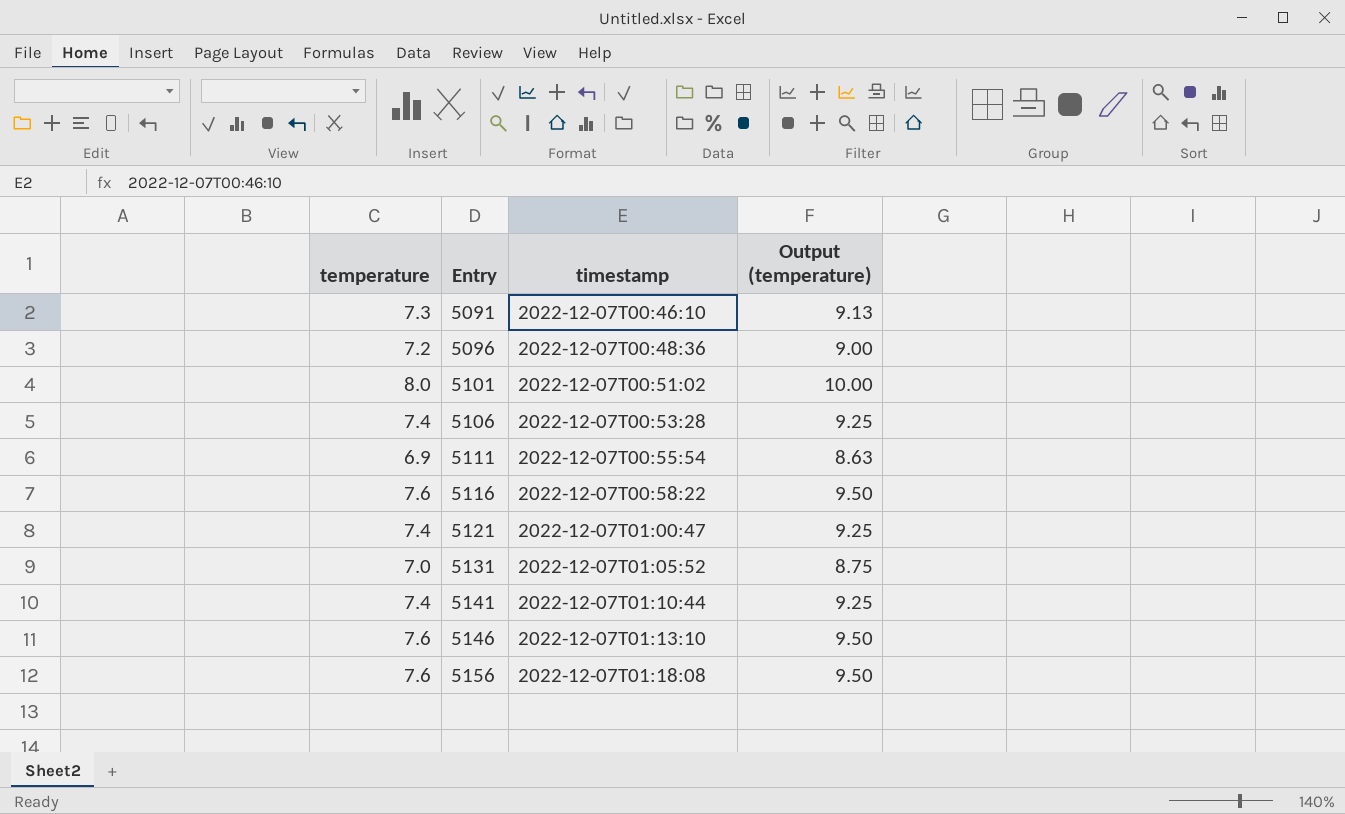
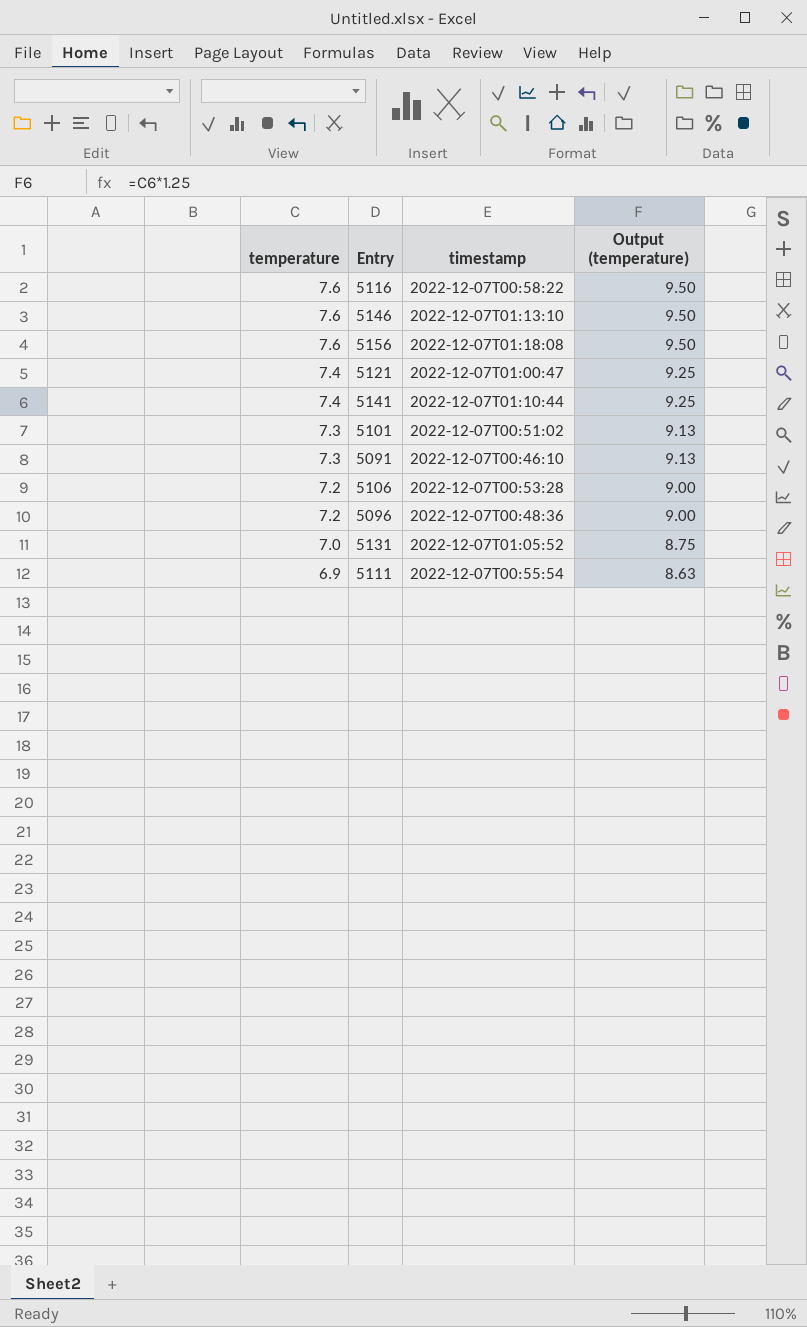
row order: Entry ascending -> temperature descending
5101 | temperature: 8.0 -> 7.3
5101 | Output (temperature): 10.00 -> 9.13
5106 | temperature: 7.4 -> 7.2
5106 | Output (temperature): 9.25 -> 9.00

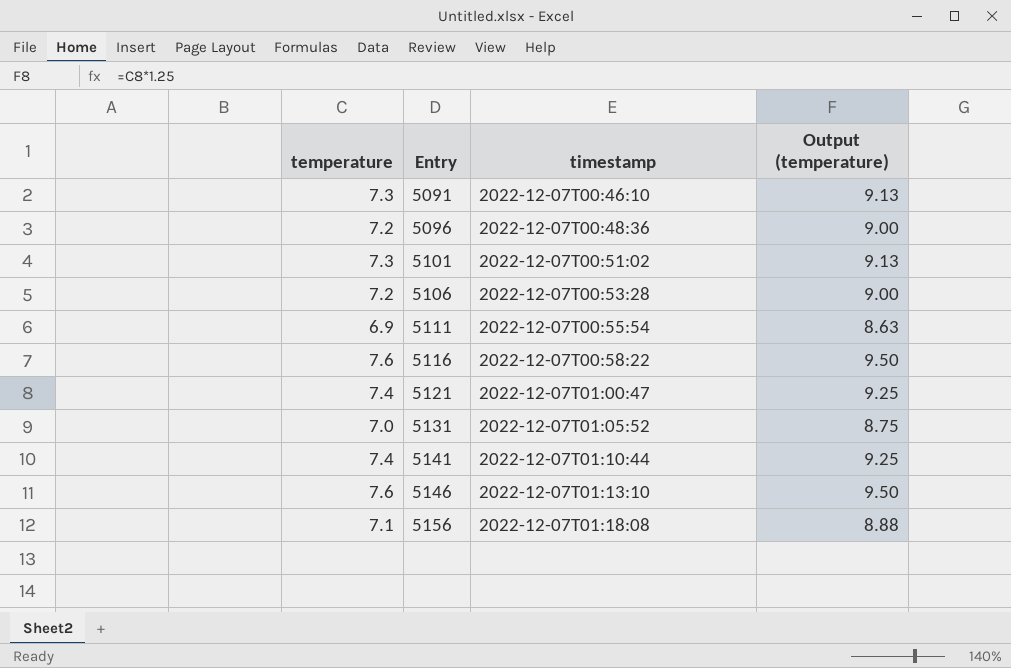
row order: temperature descending -> Entry ascending
5156 | temperature: 7.6 -> 7.1
5156 | Output (temperature): 9.50 -> 8.88

